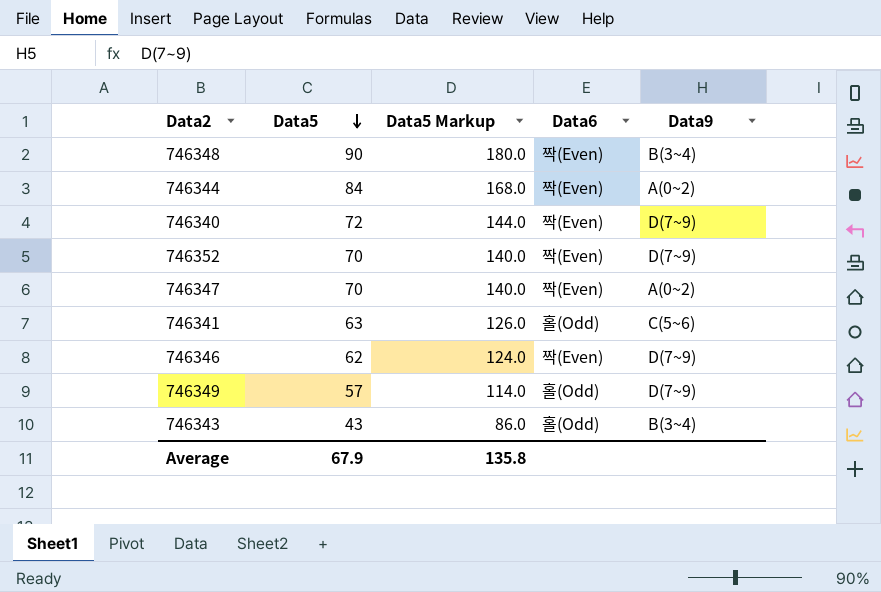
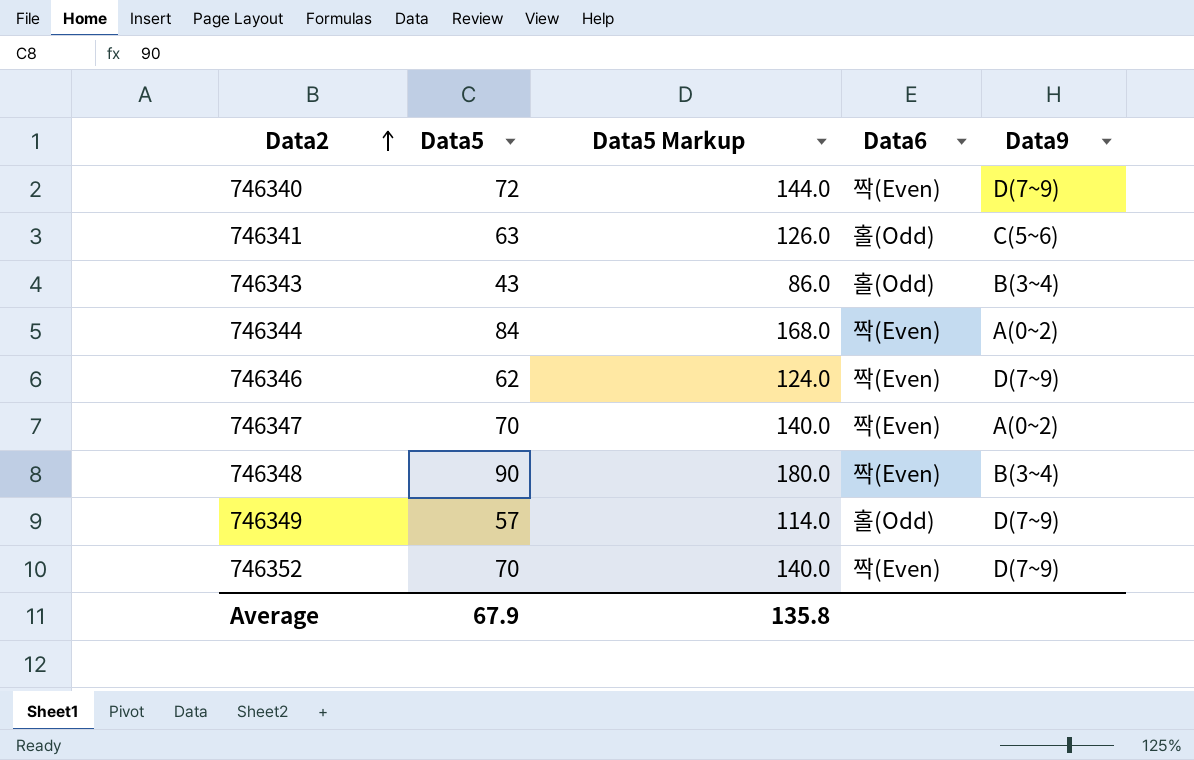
row order: Data5 descending -> Data2 ascending

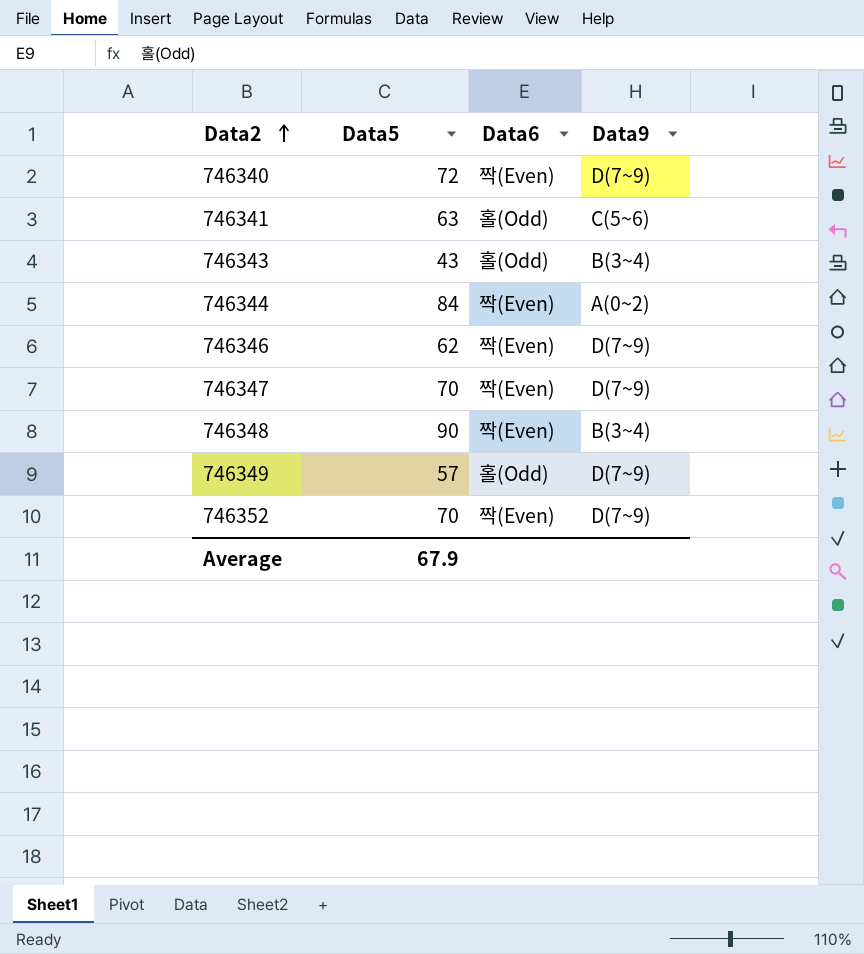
column Data5 Markup | formula: [Data5] * 2 -> none
746347 | Data9: A(0~2) -> D(7~9)

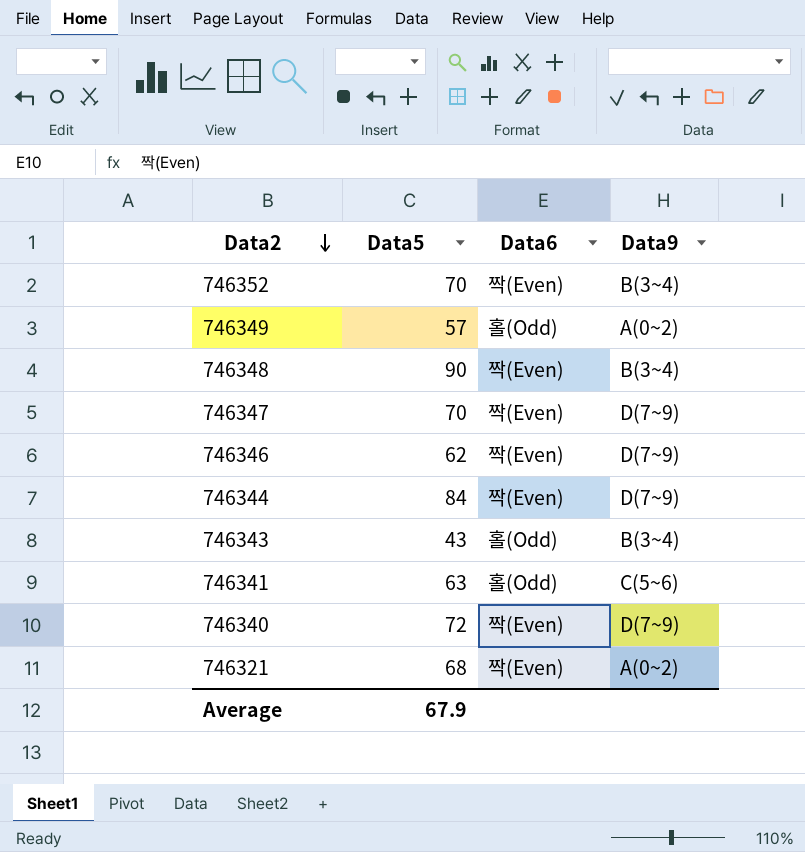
row order: Data2 ascending -> Data2 descending
746352 | Data9: D(7~9) -> B(3~4)
746349 | Data9: D(7~9) -> A(0~2)
746344 | Data9: A(0~2) -> D(7~9)
row 746321: none -> 68 | 짝(Even) | A(0~2)

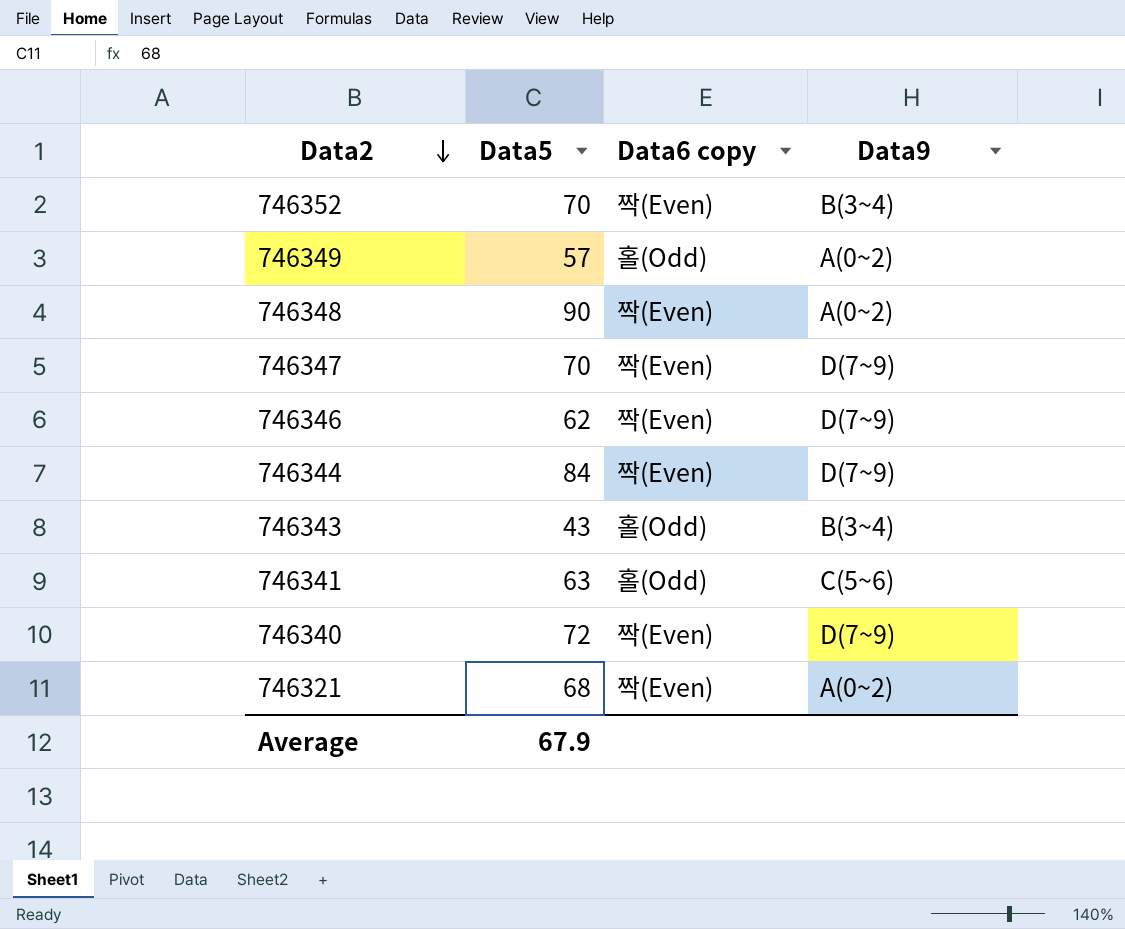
column name: Data6 -> Data6 copy
746348 | Data9: B(3~4) -> A(0~2)

